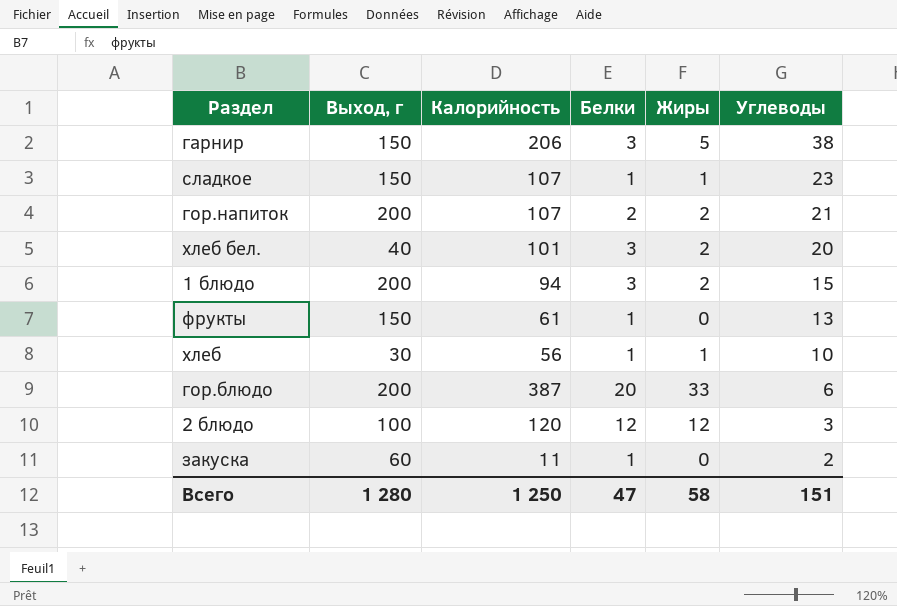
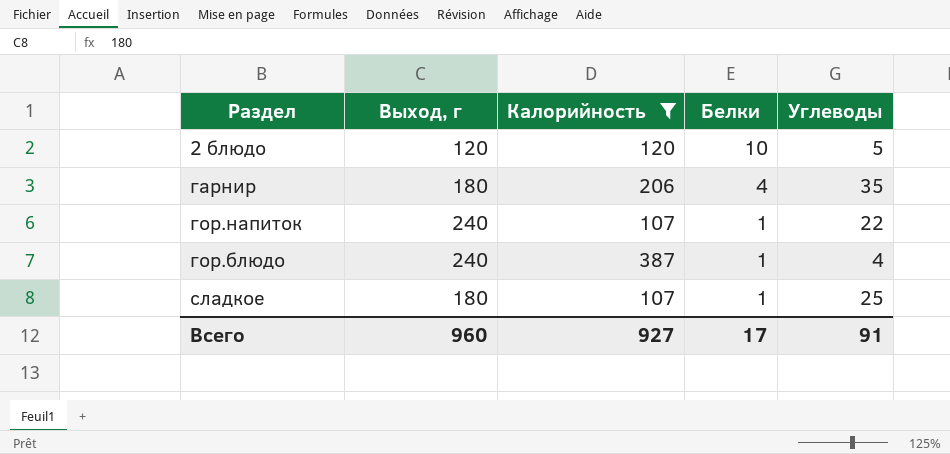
filter: none -> Калорийность >= 107
row order: Углеводы descending -> Белки descending
column Жиры | position: 5 -> none
2 блюдо | Выход, г: 100 -> 120
2 блюдо | Белки: 12 -> 10
2 блюдо | Углеводы: 3 -> 5
гарнир | Выход, г: 150 -> 180
гарнир | Белки: 3 -> 4
гарнир | Углеводы: 38 -> 35
гор.напиток | Выход, г: 200 -> 240
гор.напиток | Белки: 2 -> 1
гор.напиток | Углеводы: 21 -> 22
гор.блюдо | Выход, г: 200 -> 240
гор.блюдо | Белки: 20 -> 1
гор.блюдо | Углеводы: 6 -> 4
сладкое | Выход, г: 150 -> 180
сладкое | Углеводы: 23 -> 25
Всего | Выход, г: 1 280 -> 960
Всего | Калорийность: 1 250 -> 927
Всего | Белки: 47 -> 17
Всего | Углеводы: 151 -> 91

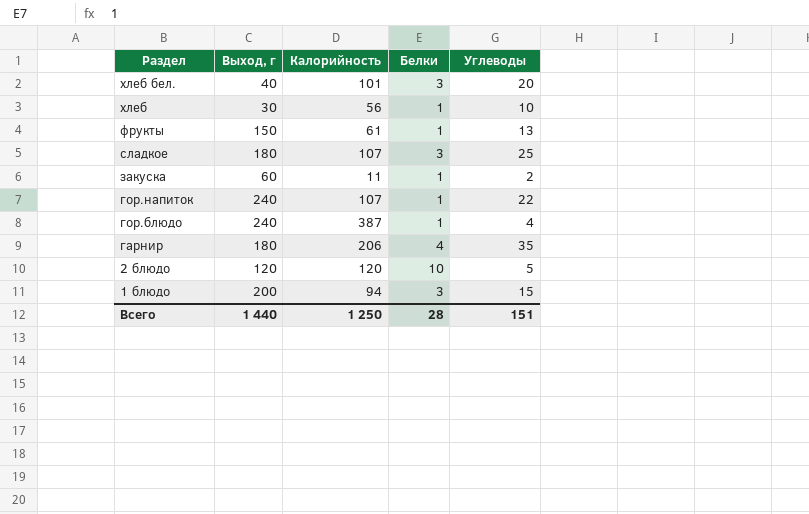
filter: Калорийность >= 107 -> none
row order: Белки descending -> Раздел descending
сладкое | Белки: 1 -> 3
Всего | Выход, г: 960 -> 1 440
Всего | Калорийность: 927 -> 1 250
Всего | Белки: 17 -> 28
Всего | Углеводы: 91 -> 151

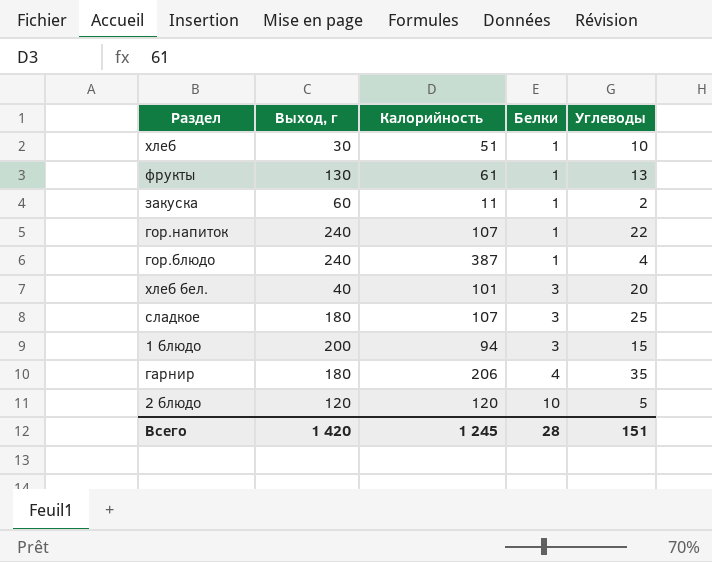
row order: Раздел descending -> Белки ascending
хлеб | Калорийность: 56 -> 51
фрукты | Выход, г: 150 -> 130
Всего | Выход, г: 1 440 -> 1 420
Всего | Калорийность: 1 250 -> 1 245

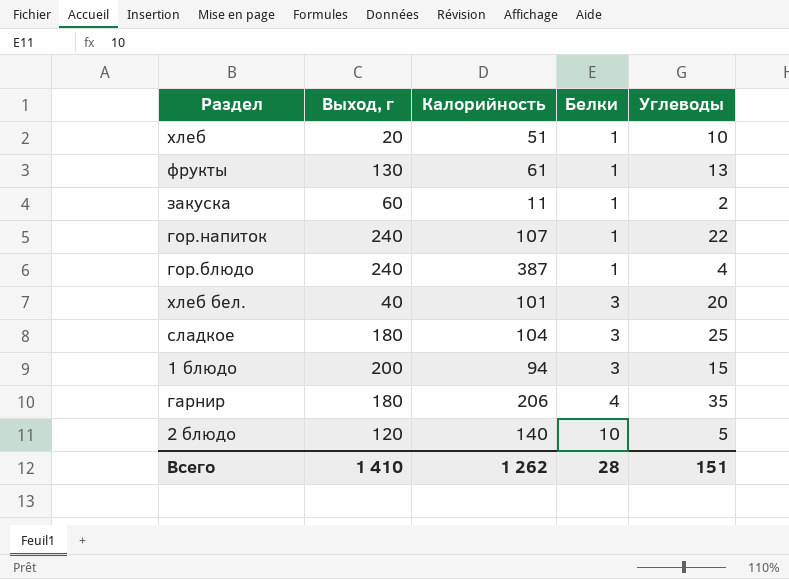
хлеб | Выход, г: 30 -> 20
сладкое | Калорийность: 107 -> 104
2 блюдо | Калорийность: 120 -> 140
Всего | Выход, г: 1 420 -> 1 410
Всего | Калорийность: 1 245 -> 1 262

